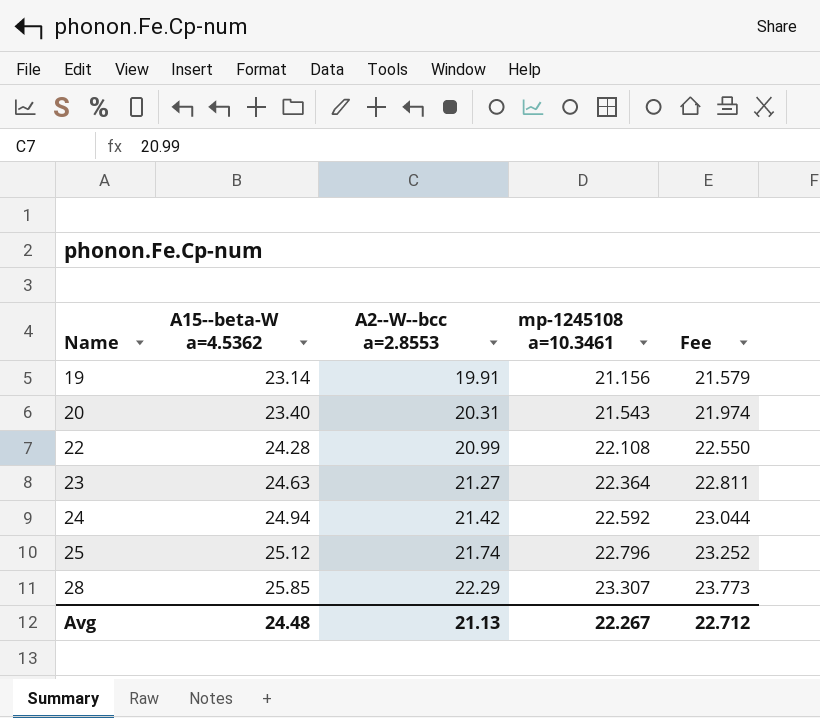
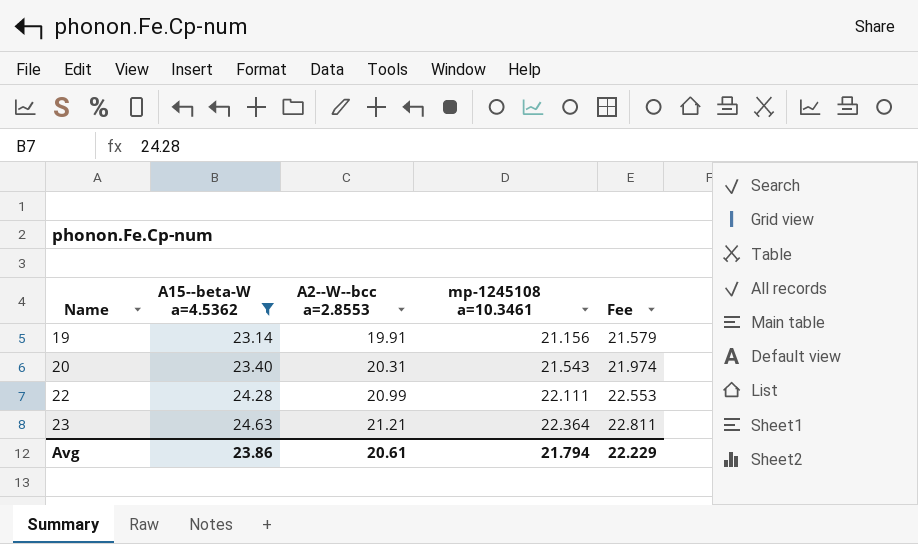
filter: none -> A15--beta-W a=4.5362 <= 24.63
22 | mp-1245108 a=10.3461: 22.108 -> 22.111
22 | Fee: 22.550 -> 22.553
23 | A2--W--bcc a=2.8553: 21.27 -> 21.21
Avg | A15--beta-W a=4.5362: 24.48 -> 23.86
Avg | A2--W--bcc a=2.8553: 21.13 -> 20.61
Avg | mp-1245108 a=10.3461: 22.267 -> 21.794
Avg | Fee: 22.712 -> 22.229

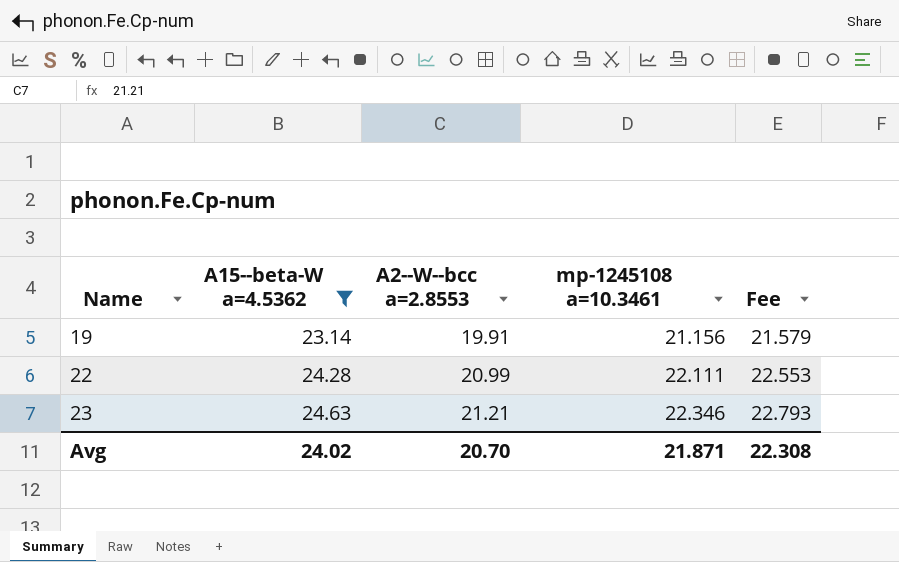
row 20: 23.40 | 20.31 | 21.543 | 21.974 -> none
23 | mp-1245108 a=10.3461: 22.364 -> 22.346
23 | Fee: 22.811 -> 22.793
Avg | A15--beta-W a=4.5362: 23.86 -> 24.02
Avg | A2--W--bcc a=2.8553: 20.61 -> 20.70
Avg | mp-1245108 a=10.3461: 21.794 -> 21.871
Avg | Fee: 22.229 -> 22.308

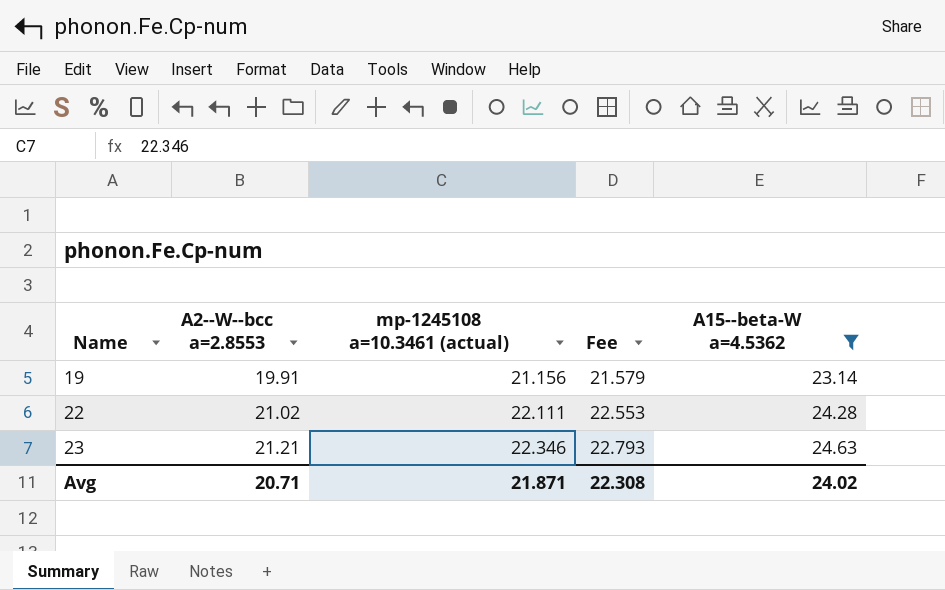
column name: mp-1245108 a=10.3461 -> mp-1245108 a=10.3461 (actual)
column A15--beta-W a=4.5362 | position: 2 -> 5
22 | A2--W--bcc a=2.8553: 20.99 -> 21.02
Avg | A2--W--bcc a=2.8553: 20.70 -> 20.71

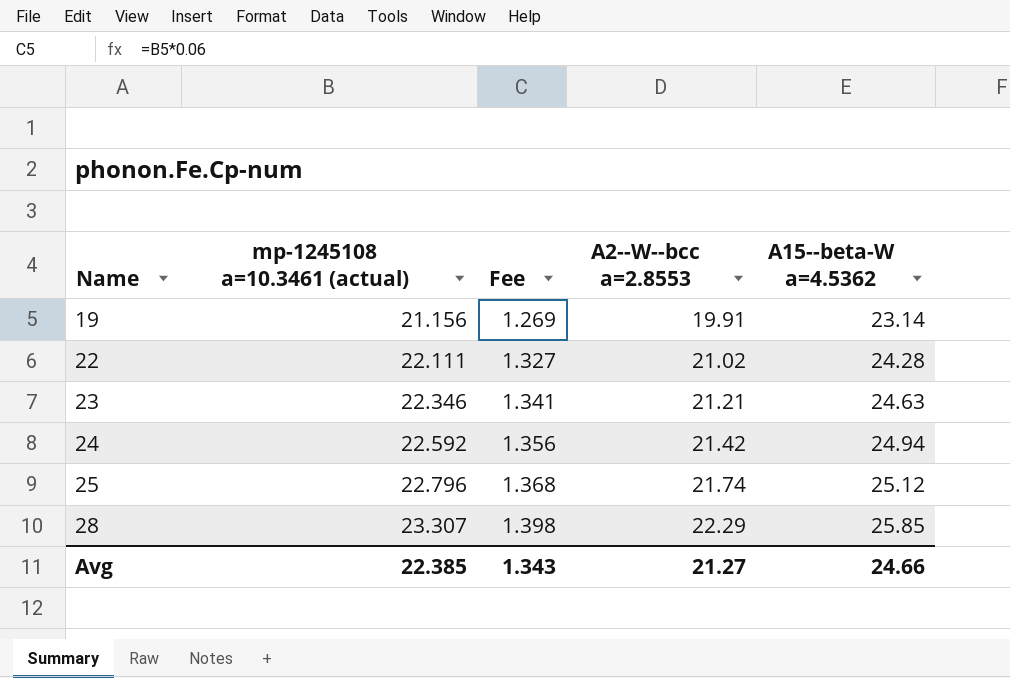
filter: A15--beta-W a=4.5362 <= 24.63 -> none
column Fee | formula: [mp-1245108 a=10.3461 (actual)] * 1.02 -> [mp-1245108 a=10.3461 (actual)] * 0.06
column A2--W--bcc a=2.8553 | position: 2 -> 4
Avg | mp-1245108 a=10.3461 (actual): 21.871 -> 22.385
Avg | Fee: 22.308 -> 1.343
Avg | A2--W--bcc a=2.8553: 20.71 -> 21.27
Avg | A15--beta-W a=4.5362: 24.02 -> 24.66

